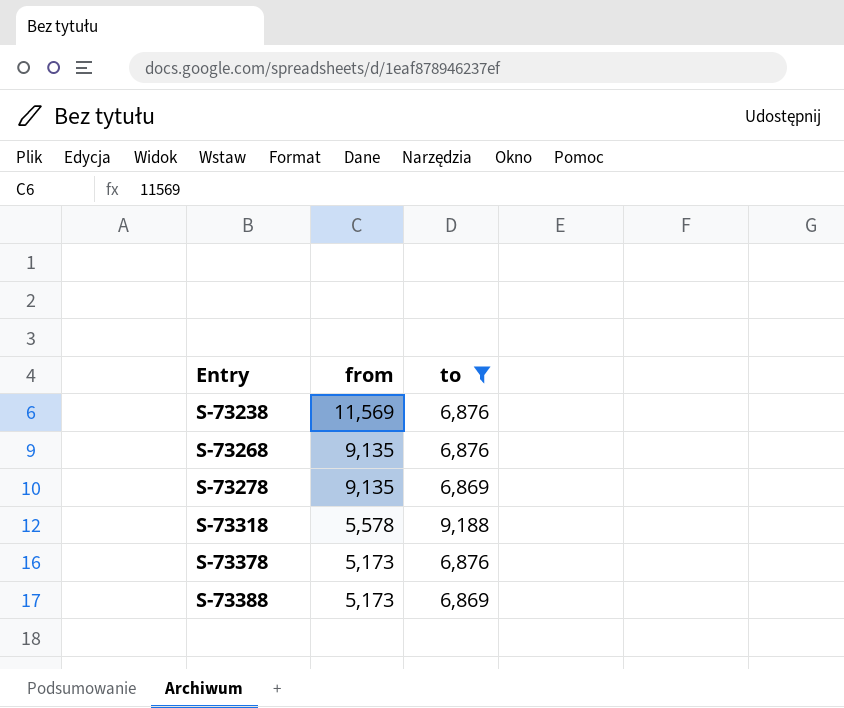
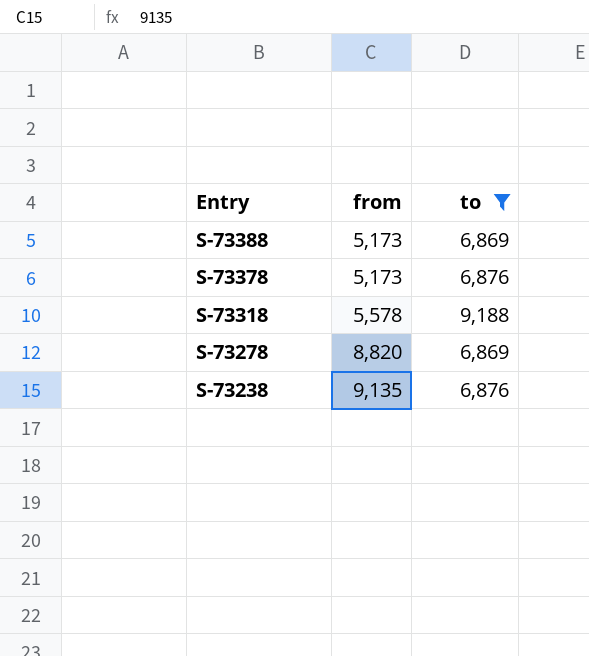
row order: Entry ascending -> Entry descending
row S-73268: 9,135 | 6,876 -> none
S-73278 | from: 9,135 -> 8,820
S-73238 | from: 11,569 -> 9,135

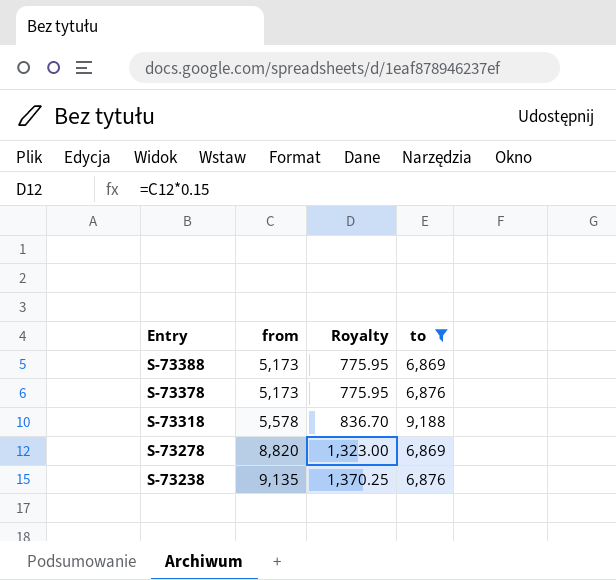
column Royalty | formula: none -> [from] * 0.15

